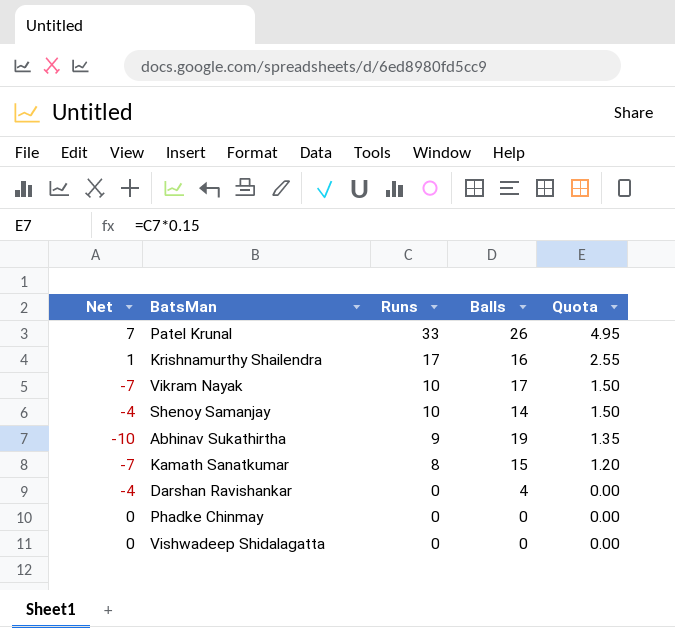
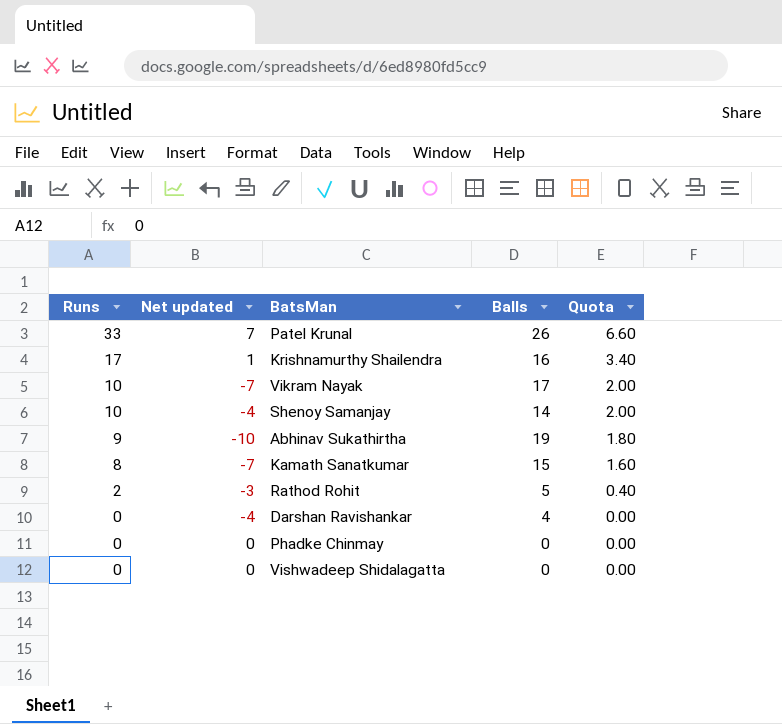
column Runs | position: 3 -> 1
column name: Net -> Net updated
column Quota | formula: [Runs] * 0.15 -> [Runs] * 0.2
row Rathod Rohit: none -> 2 | -3 | 5 | 0.40

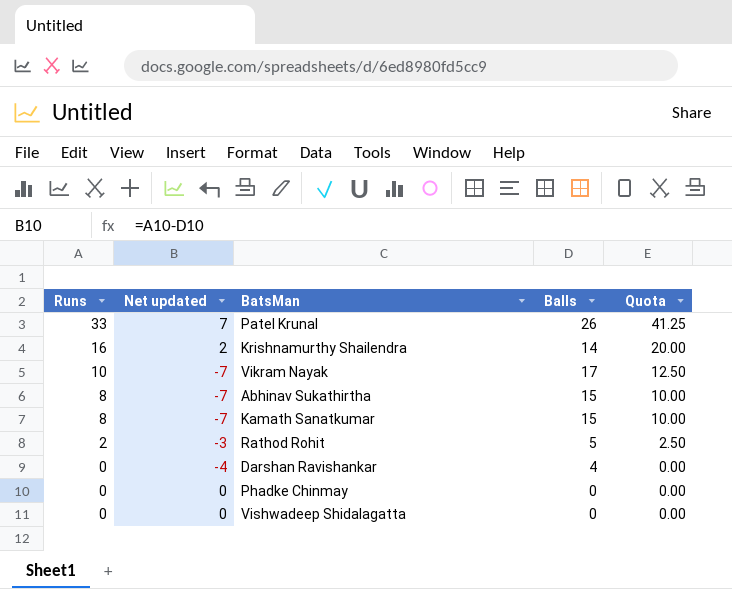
column Quota | formula: [Runs] * 0.2 -> [Runs] * 1.25
row Shenoy Samanjay: 10 | -4 | 14 | 2.00 -> none
Krishnamurthy Shailendra | Runs: 17 -> 16
Krishnamurthy Shailendra | Net updated: 1 -> 2
Krishnamurthy Shailendra | Balls: 16 -> 14
Abhinav Sukathirtha | Runs: 9 -> 8
Abhinav Sukathirtha | Net updated: -10 -> -7
Abhinav Sukathirtha | Balls: 19 -> 15

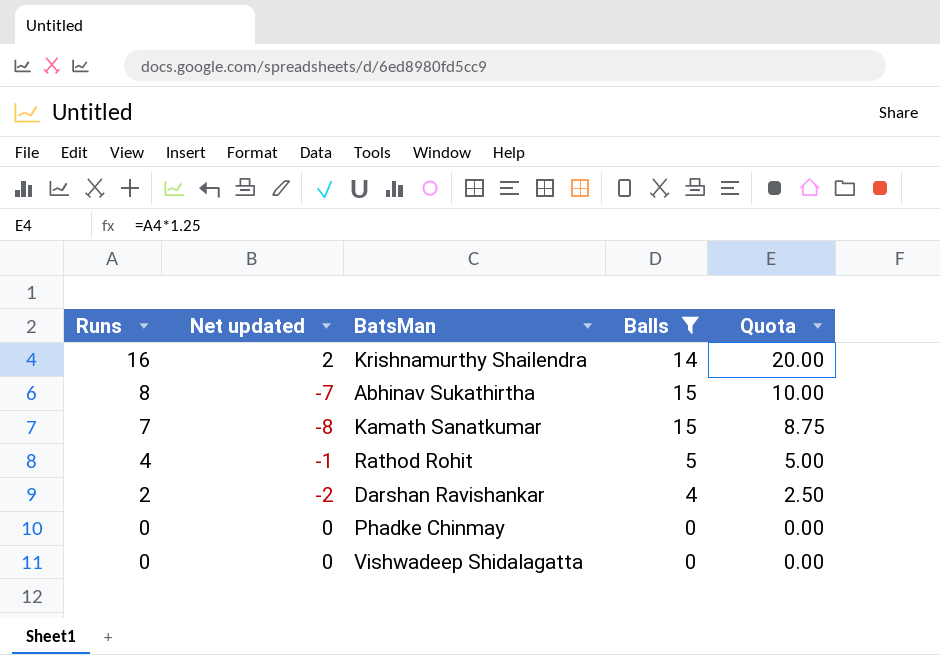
filter: none -> Balls <= 15
Kamath Sanatkumar | Runs: 8 -> 7
Kamath Sanatkumar | Net updated: -7 -> -8
Kamath Sanatkumar | Quota: 10.00 -> 8.75
Rathod Rohit | Runs: 2 -> 4
Rathod Rohit | Net updated: -3 -> -1
Rathod Rohit | Quota: 2.50 -> 5.00
Darshan Ravishankar | Runs: 0 -> 2
Darshan Ravishankar | Net updated: -4 -> -2
Darshan Ravishankar | Quota: 0.00 -> 2.50

